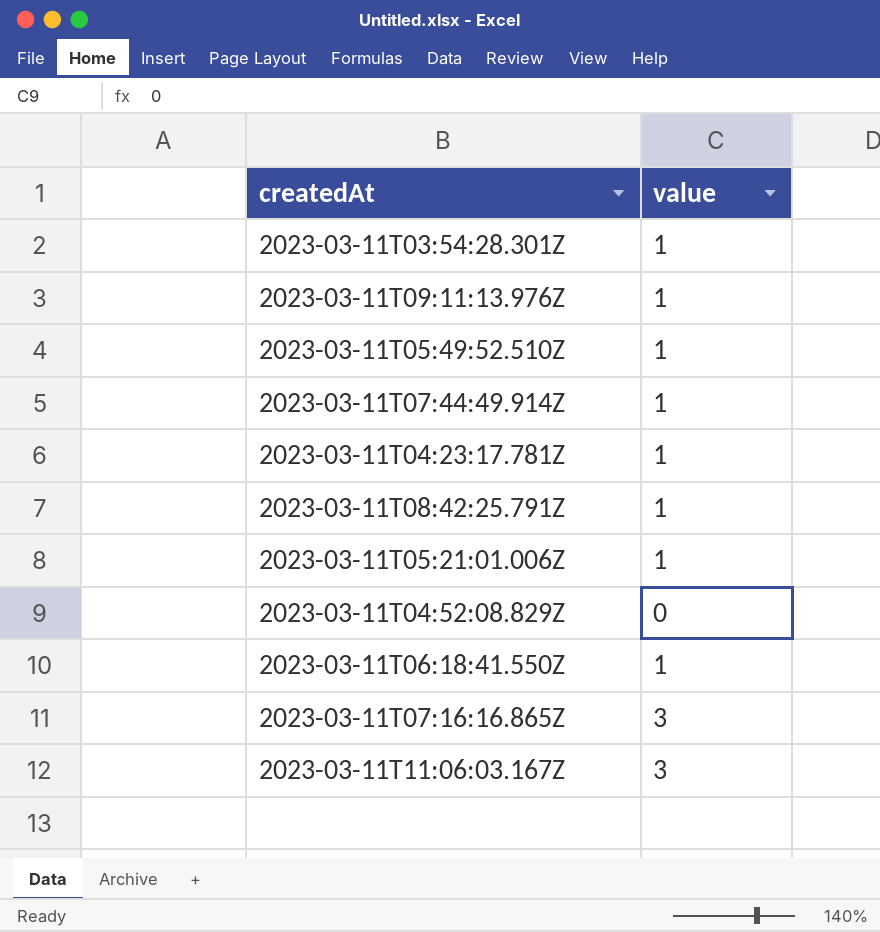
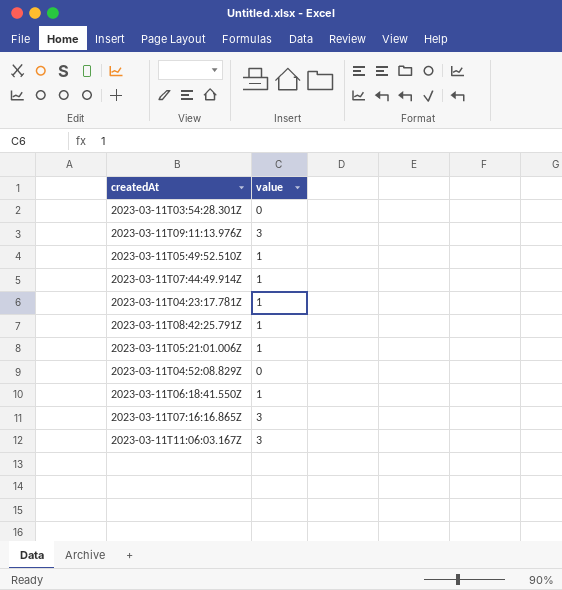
2023-03-11T03:54:28.301Z | value: 1 -> 0
2023-03-11T09:11:13.976Z | value: 1 -> 3

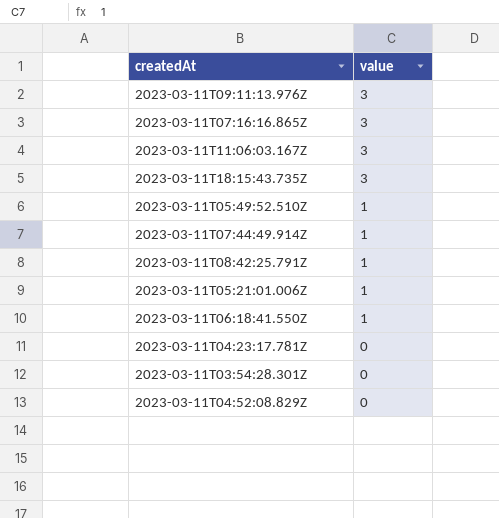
row order: none -> value descending
row 2023-03-11T18:15:43.735Z: none -> 3
2023-03-11T04:23:17.781Z | value: 1 -> 0

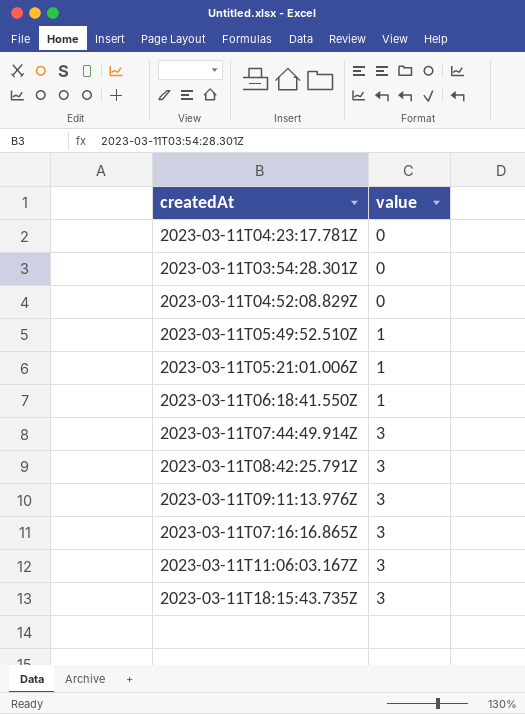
row order: value descending -> value ascending
2023-03-11T07:44:49.914Z | value: 1 -> 3
2023-03-11T08:42:25.791Z | value: 1 -> 3

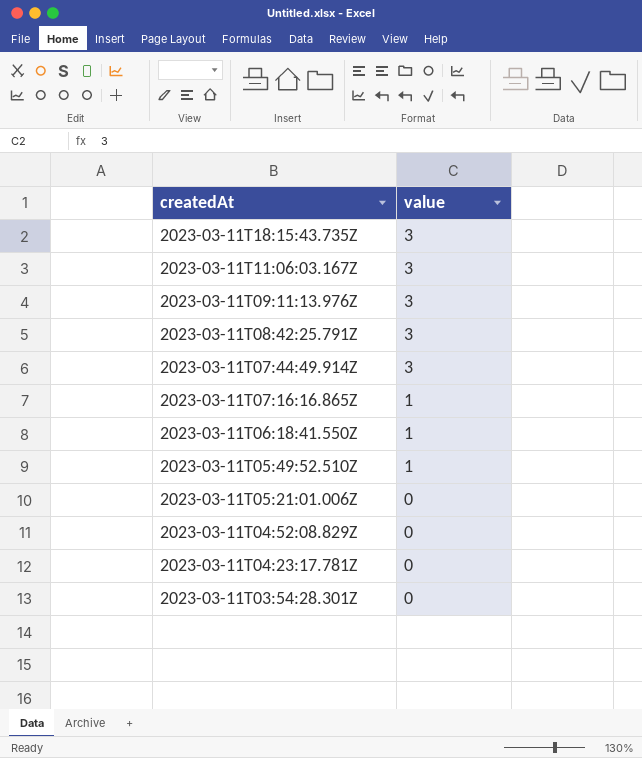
row order: value ascending -> createdAt descending
2023-03-11T07:16:16.865Z | value: 3 -> 1
2023-03-11T05:21:01.006Z | value: 1 -> 0

